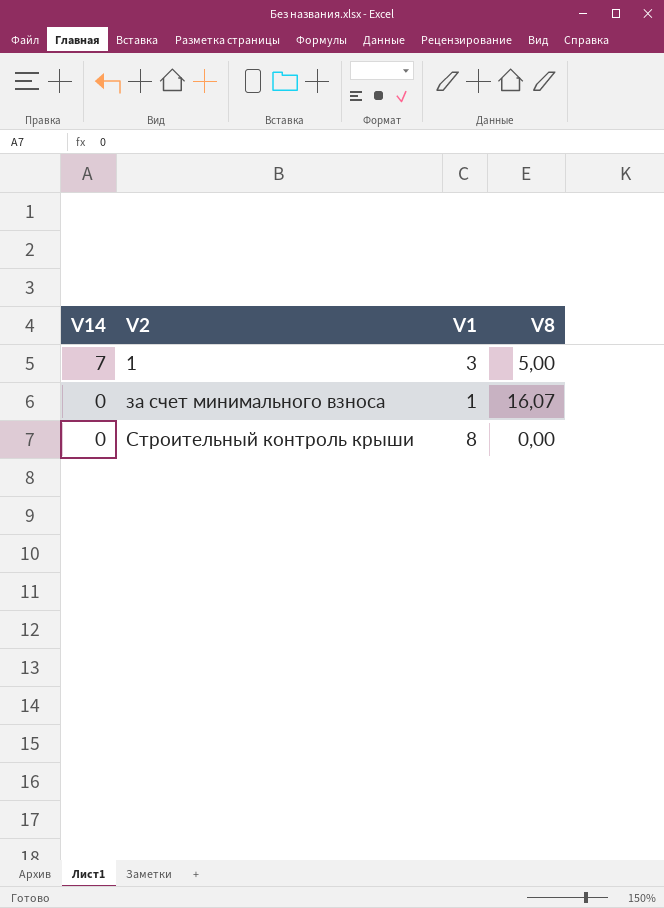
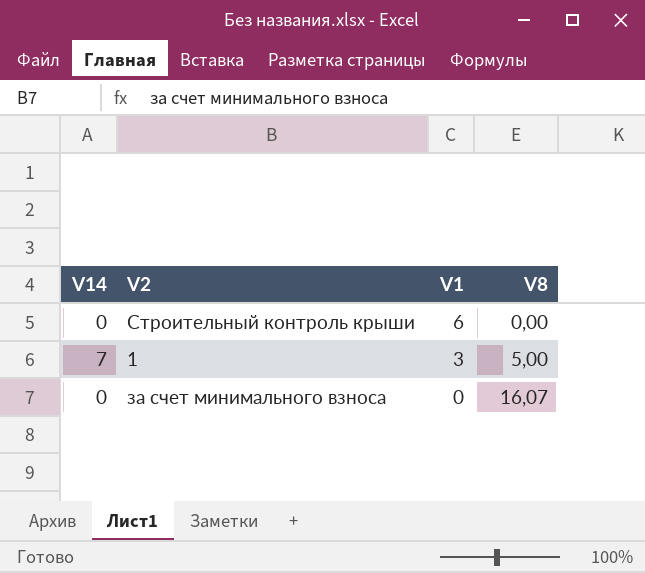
row order: V14 descending -> V1 descending
Строительный контроль крыши | V1: 8 -> 6
за счет минимального взноса | V1: 1 -> 0

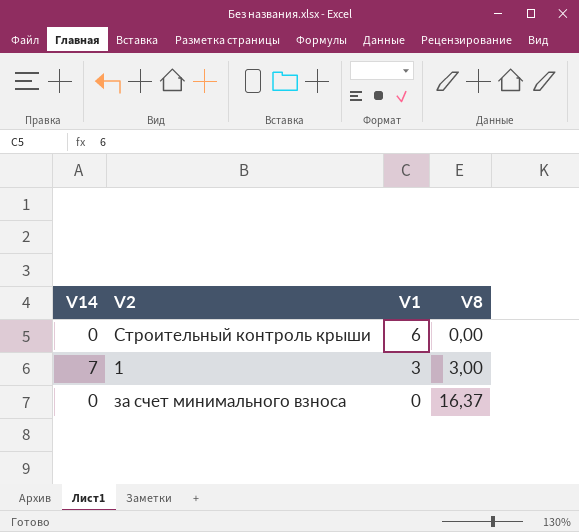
1 | V8: 5,00 -> 3,00
за счет минимального взноса | V8: 16,07 -> 16,37

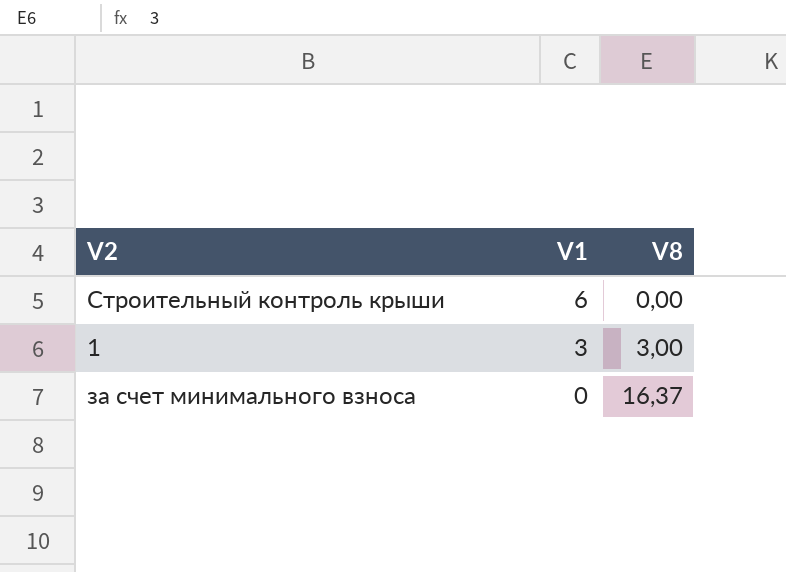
column V14 | position: 1 -> none

